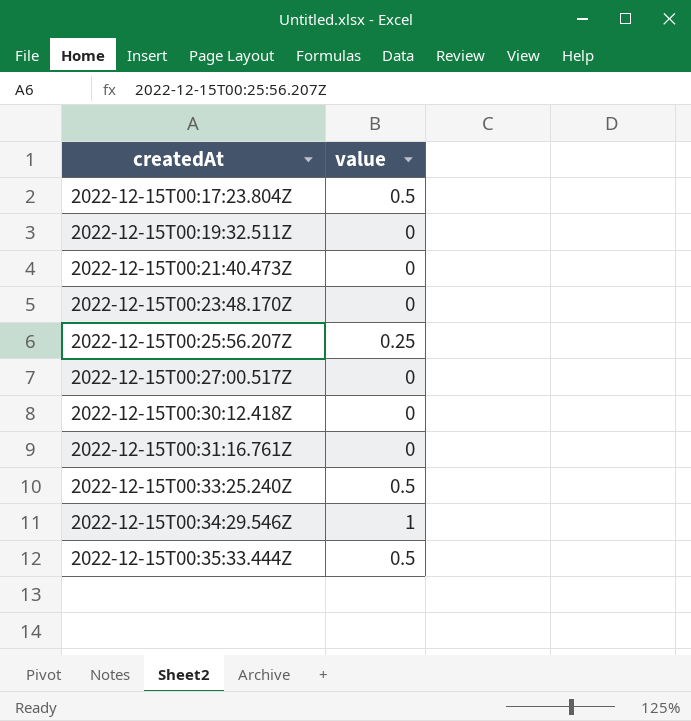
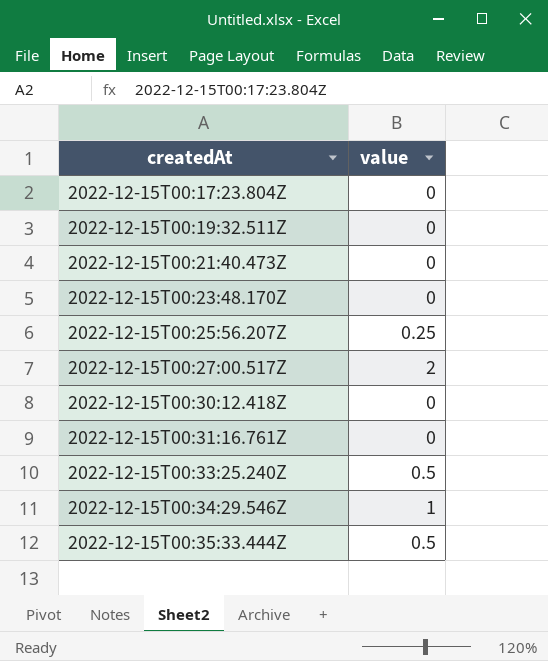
2022-12-15T00:17:23.804Z | value: 0.5 -> 0
2022-12-15T00:27:00.517Z | value: 0 -> 2

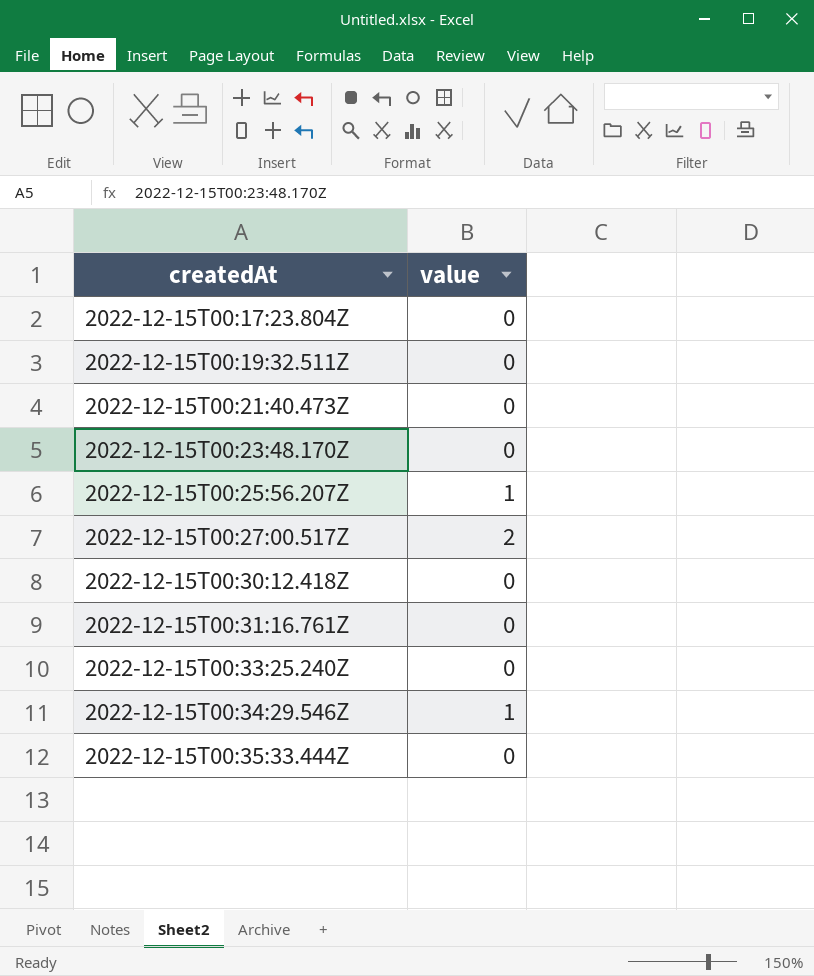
2022-12-15T00:25:56.207Z | value: 0.25 -> 1
2022-12-15T00:33:25.240Z | value: 0.5 -> 0
2022-12-15T00:35:33.444Z | value: 0.5 -> 0

